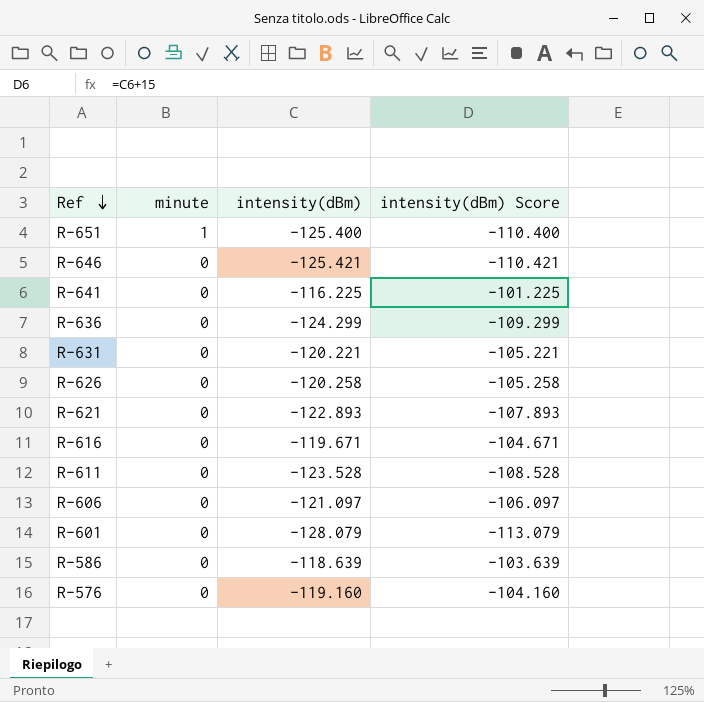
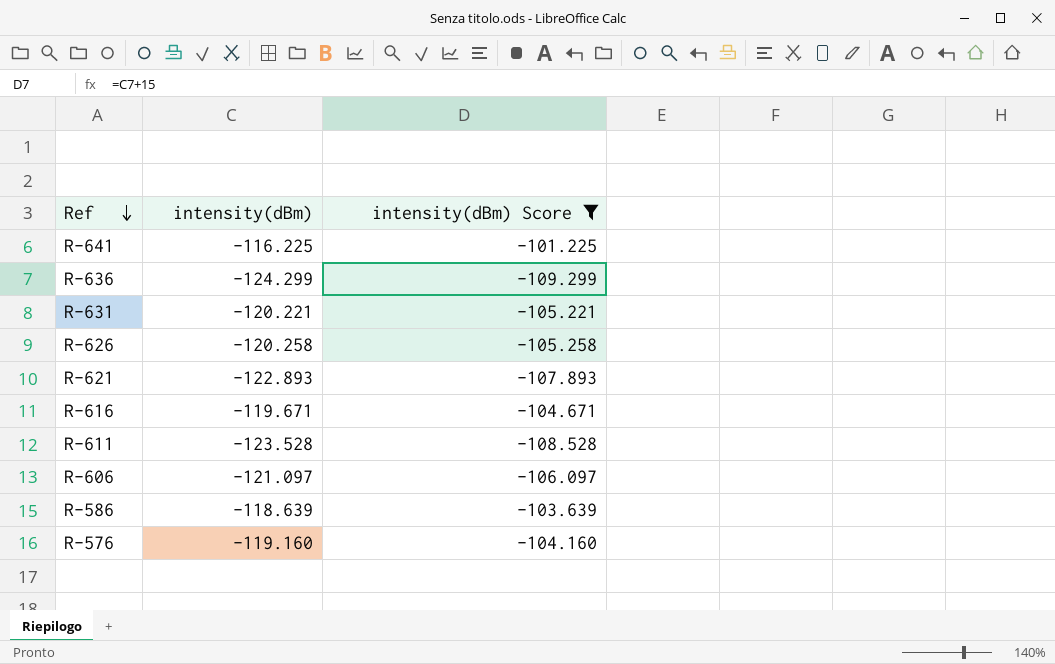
filter: none -> intensity(dBm) Score >= -109.299
column minute | position: 2 -> none

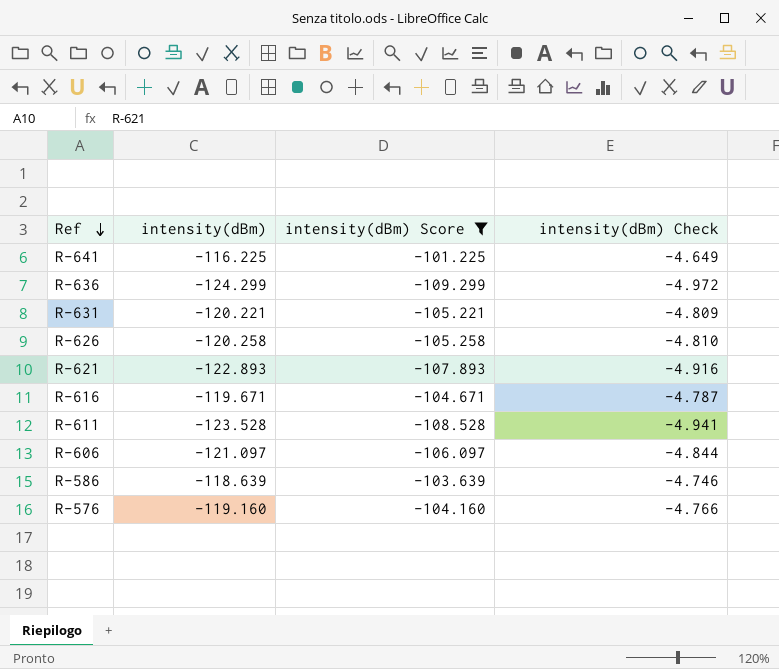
column intensity(dBm) Check | formula: none -> [intensity(dBm)] * 0.04

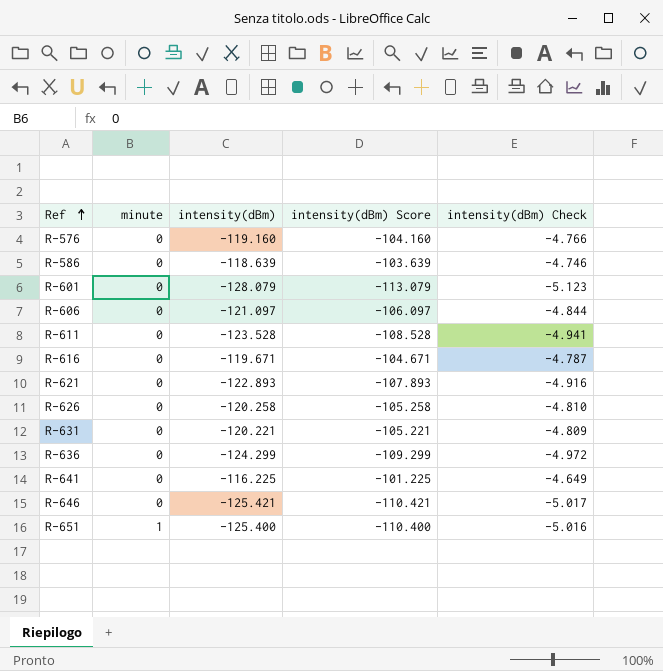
filter: intensity(dBm) Score >= -109.299 -> none
row order: Ref descending -> Ref ascending
column minute | position: none -> 2

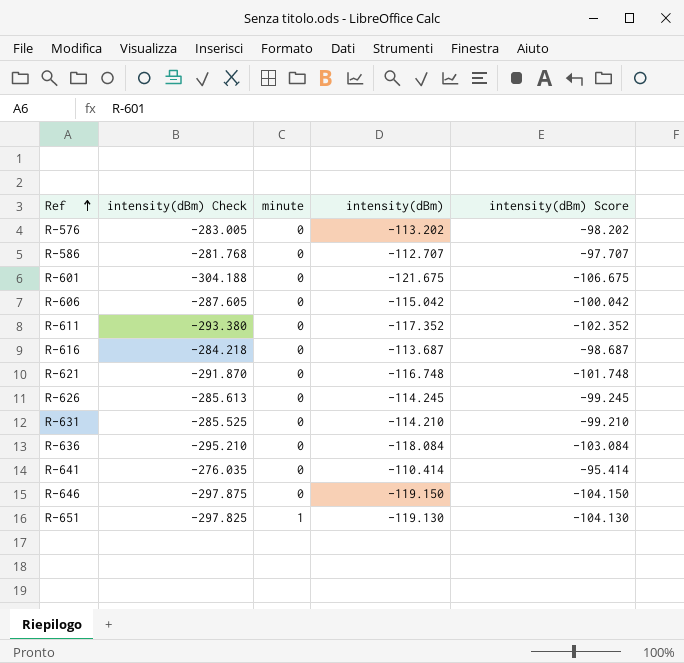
column intensity(dBm) Check | formula: [intensity(dBm)] * 0.04 -> [intensity(dBm)] * 2.5
column intensity(dBm) Check | position: 5 -> 2
R-576 | intensity(dBm): -119.160 -> -113.202
R-576 | intensity(dBm) Score: -104.160 -> -98.202
R-586 | intensity(dBm): -118.639 -> -112.707
R-586 | intensity(dBm) Score: -103.639 -> -97.707
R-601 | intensity(dBm): -128.079 -> -121.675
R-601 | intensity(dBm) Score: -113.079 -> -106.675
R-606 | intensity(dBm): -121.097 -> -115.042
R-606 | intensity(dBm) Score: -106.097 -> -100.042
R-611 | intensity(dBm): -123.528 -> -117.352
R-611 | intensity(dBm) Score: -108.528 -> -102.352
R-616 | intensity(dBm): -119.671 -> -113.687
R-616 | intensity(dBm) Score: -104.671 -> -98.687
R-621 | intensity(dBm): -122.893 -> -116.748
R-621 | intensity(dBm) Score: -107.893 -> -101.748
R-626 | intensity(dBm): -120.258 -> -114.245
R-626 | intensity(dBm) Score: -105.258 -> -99.245
R-631 | intensity(dBm): -120.221 -> -114.210
R-631 | intensity(dBm) Score: -105.221 -> -99.210
R-636 | intensity(dBm): -124.299 -> -118.084
R-636 | intensity(dBm) Score: -109.299 -> -103.084
R-641 | intensity(dBm): -116.225 -> -110.414
R-641 | intensity(dBm) Score: -101.225 -> -95.414
R-646 | intensity(dBm): -125.421 -> -119.150
R-646 | intensity(dBm) Score: -110.421 -> -104.150
R-651 | intensity(dBm): -125.400 -> -119.130
R-651 | intensity(dBm) Score: -110.400 -> -104.130

